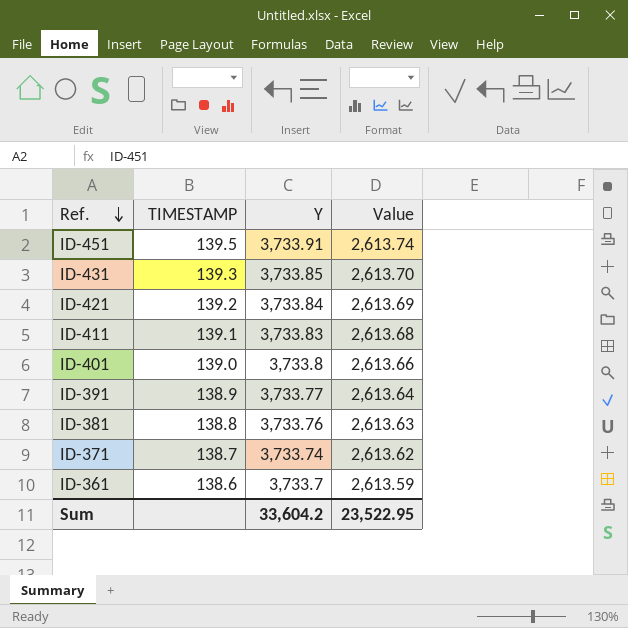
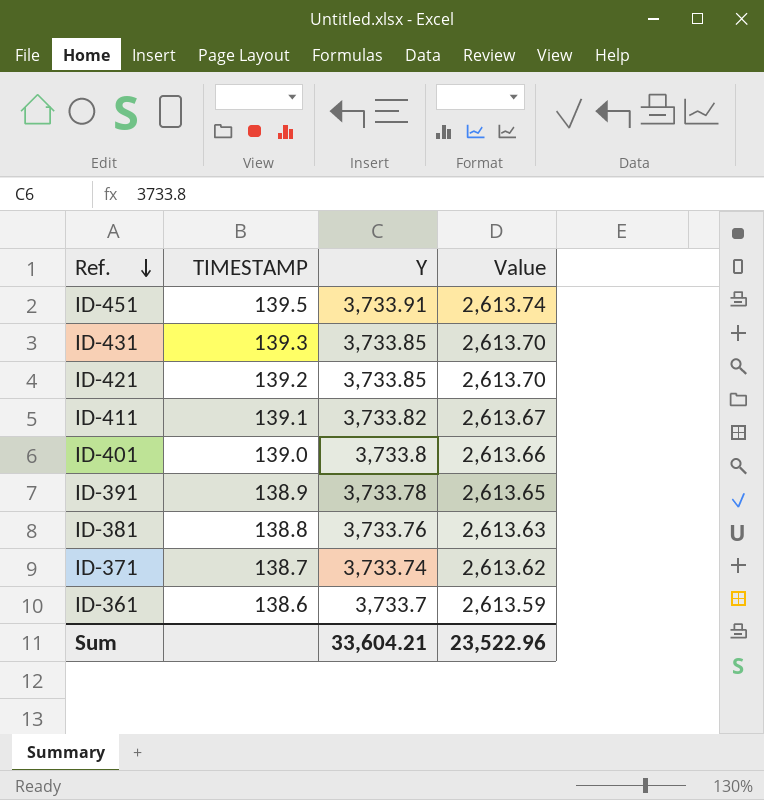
ID-421 | Y: 3,733.84 -> 3,733.85
ID-421 | Value: 2,613.69 -> 2,613.70
ID-411 | Y: 3,733.83 -> 3,733.82
ID-411 | Value: 2,613.68 -> 2,613.67
ID-391 | Y: 3,733.77 -> 3,733.78
ID-391 | Value: 2,613.64 -> 2,613.65
Sum | Y: 33,604.2 -> 33,604.21
Sum | Value: 23,522.95 -> 23,522.96

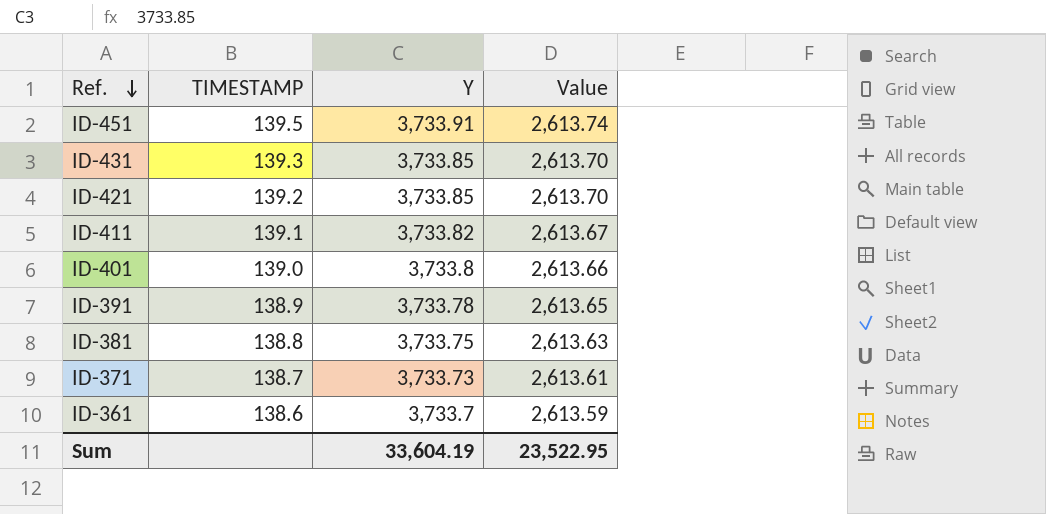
ID-381 | Y: 3,733.76 -> 3,733.75
ID-371 | Y: 3,733.74 -> 3,733.73
ID-371 | Value: 2,613.62 -> 2,613.61
Sum | Y: 33,604.21 -> 33,604.19
Sum | Value: 23,522.96 -> 23,522.95

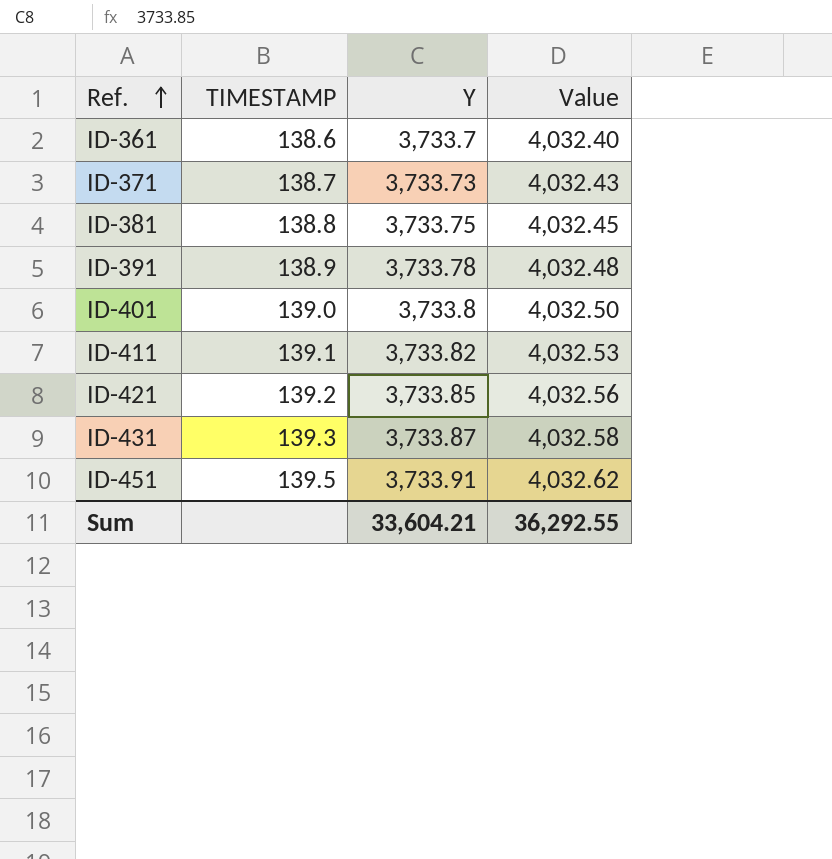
row order: Ref. descending -> Ref. ascending
column Value | formula: [Y] * 0.7 -> [Y] * 1.08
ID-431 | Y: 3,733.85 -> 3,733.87
Sum | Y: 33,604.19 -> 33,604.21
Sum | Value: 23,522.95 -> 36,292.55

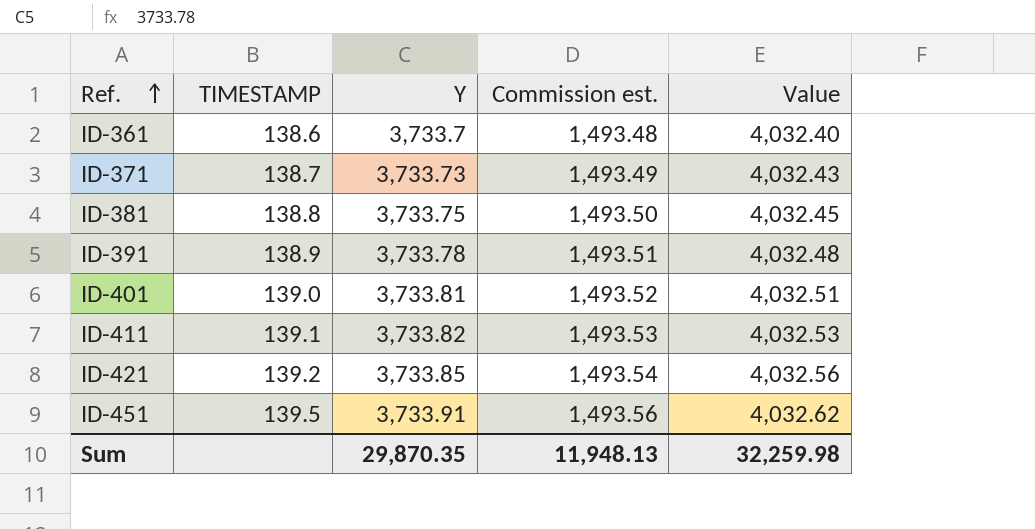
column Commission est. | formula: none -> [Y] * 0.4
row ID-431: 139.3 | 3,733.87 | 4,032.58 -> none
ID-401 | Y: 3,733.8 -> 3,733.81
ID-401 | Value: 4,032.50 -> 4,032.51
Sum | Y: 33,604.21 -> 29,870.35
Sum | Value: 36,292.55 -> 32,259.98

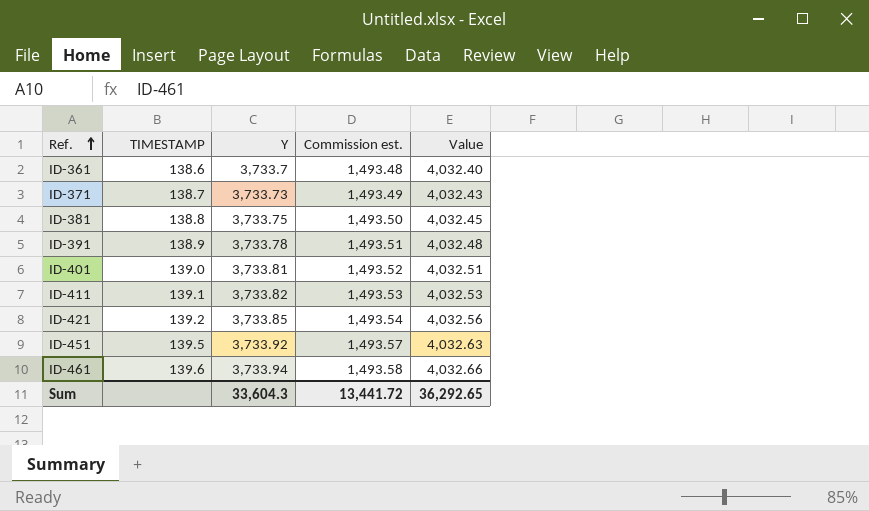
ID-451 | Y: 3,733.91 -> 3,733.92
ID-451 | Commission est.: 1,493.56 -> 1,493.57
ID-451 | Value: 4,032.62 -> 4,032.63
row ID-461: none -> 139.6 | 3,733.94 | 1,493.58 | 4,032.66
Sum | Y: 29,870.35 -> 33,604.3
Sum | Commission est.: 11,948.13 -> 13,441.72
Sum | Value: 32,259.98 -> 36,292.65

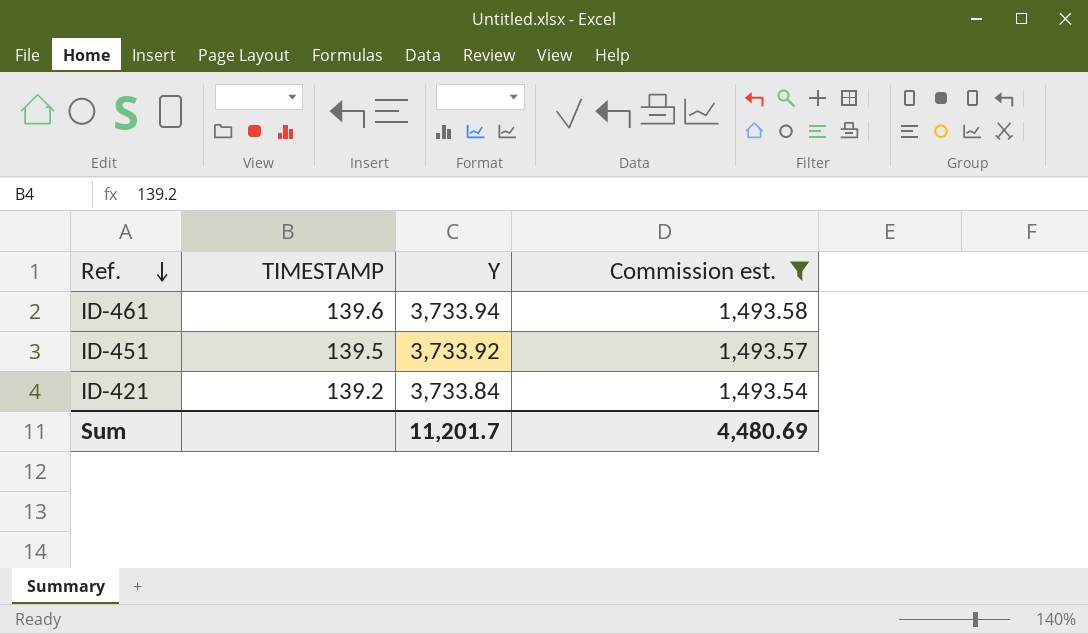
filter: none -> Commission est. >= 1,493.54
row order: Ref. ascending -> Ref. descending
column Value | formula: [Y] * 1.08 -> none
ID-421 | Y: 3,733.85 -> 3,733.84
Sum | Y: 33,604.3 -> 11,201.7
Sum | Commission est.: 13,441.72 -> 4,480.69

